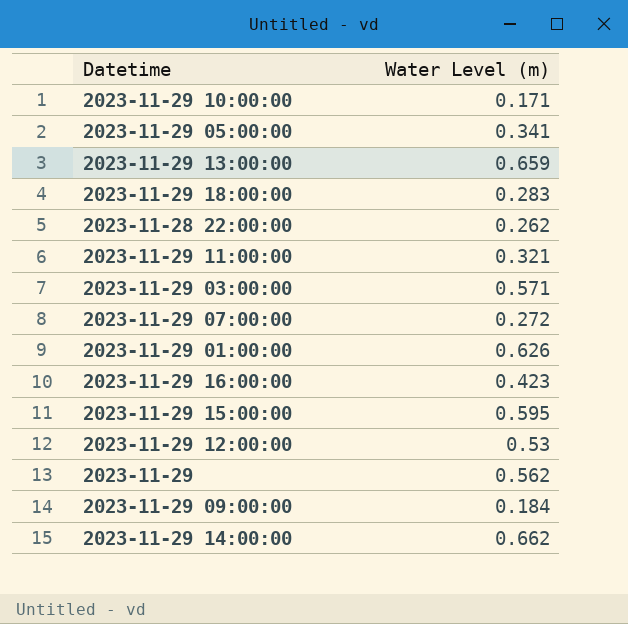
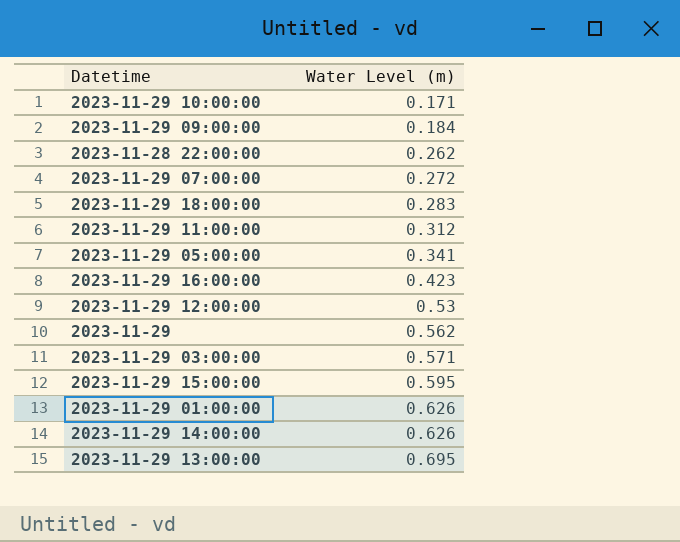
row order: none -> Water Level (m) ascending
2023-11-29 11:00:00 | Water Level (m): 0.321 -> 0.312
2023-11-29 14:00:00 | Water Level (m): 0.662 -> 0.626
2023-11-29 13:00:00 | Water Level (m): 0.659 -> 0.695

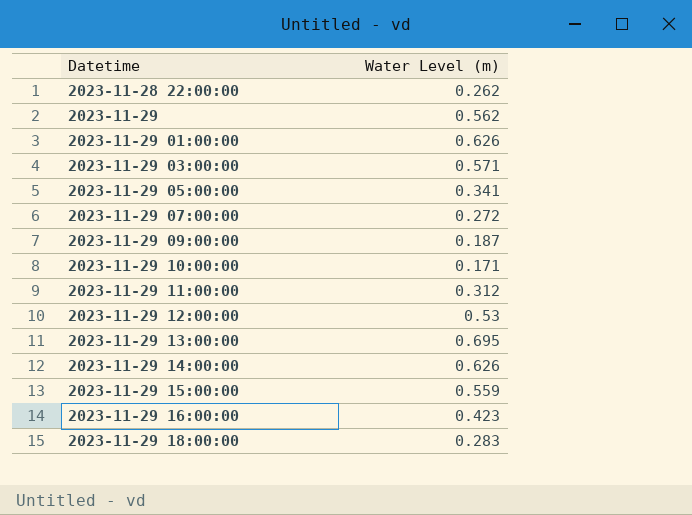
row order: Water Level (m) ascending -> Datetime ascending
2023-11-29 09:00:00 | Water Level (m): 0.184 -> 0.187
2023-11-29 15:00:00 | Water Level (m): 0.595 -> 0.559

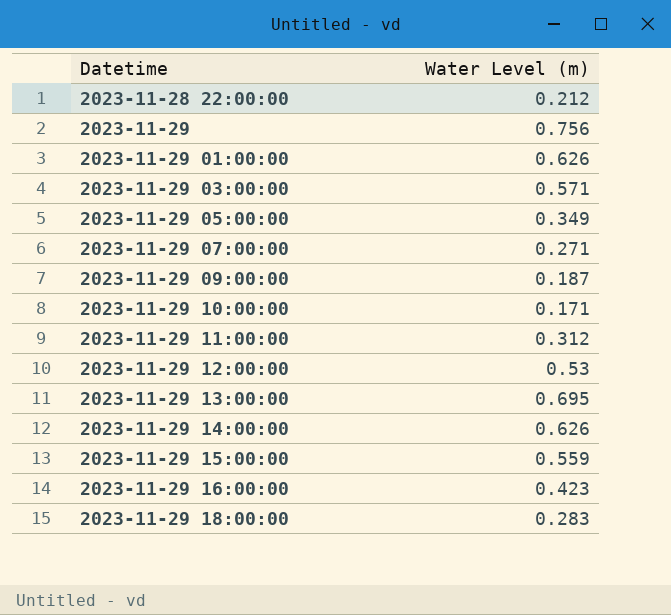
2023-11-28 22:00:00 | Water Level (m): 0.262 -> 0.212
2023-11-29 | Water Level (m): 0.562 -> 0.756
2023-11-29 05:00:00 | Water Level (m): 0.341 -> 0.349
2023-11-29 07:00:00 | Water Level (m): 0.272 -> 0.271

